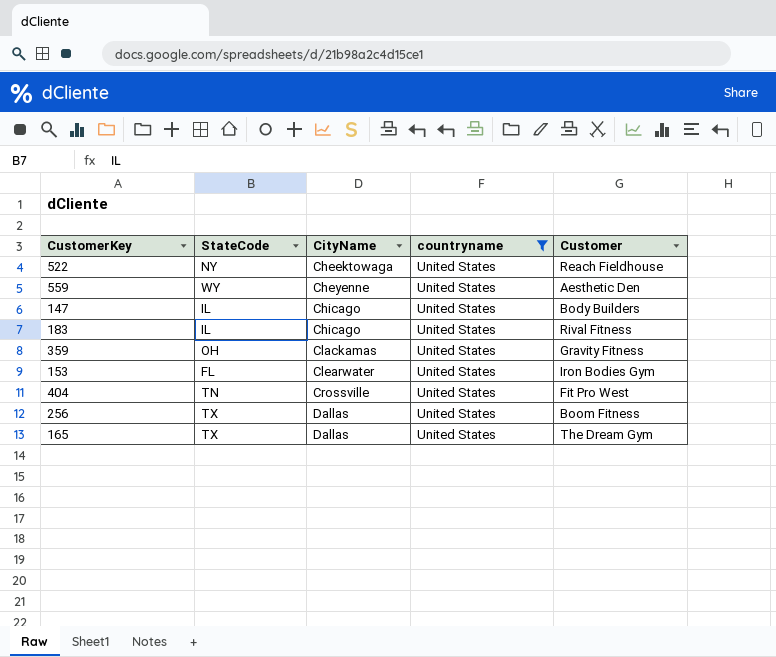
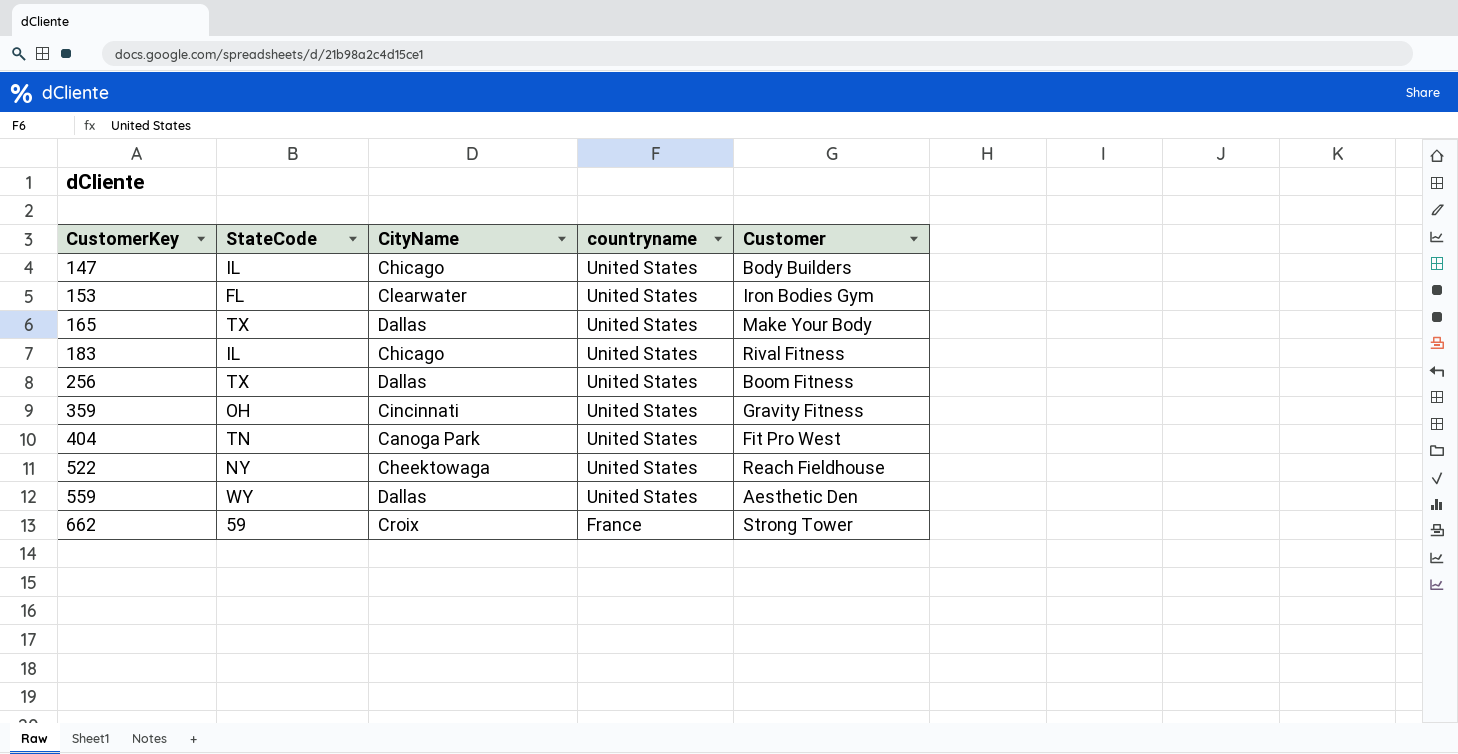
filter: countryname = United States -> none
row order: CityName ascending -> CustomerKey ascending
165 | Customer: The Dream Gym -> Make Your Body
359 | CityName: Clackamas -> Cincinnati
404 | CityName: Crossville -> Canoga Park
559 | CityName: Cheyenne -> Dallas

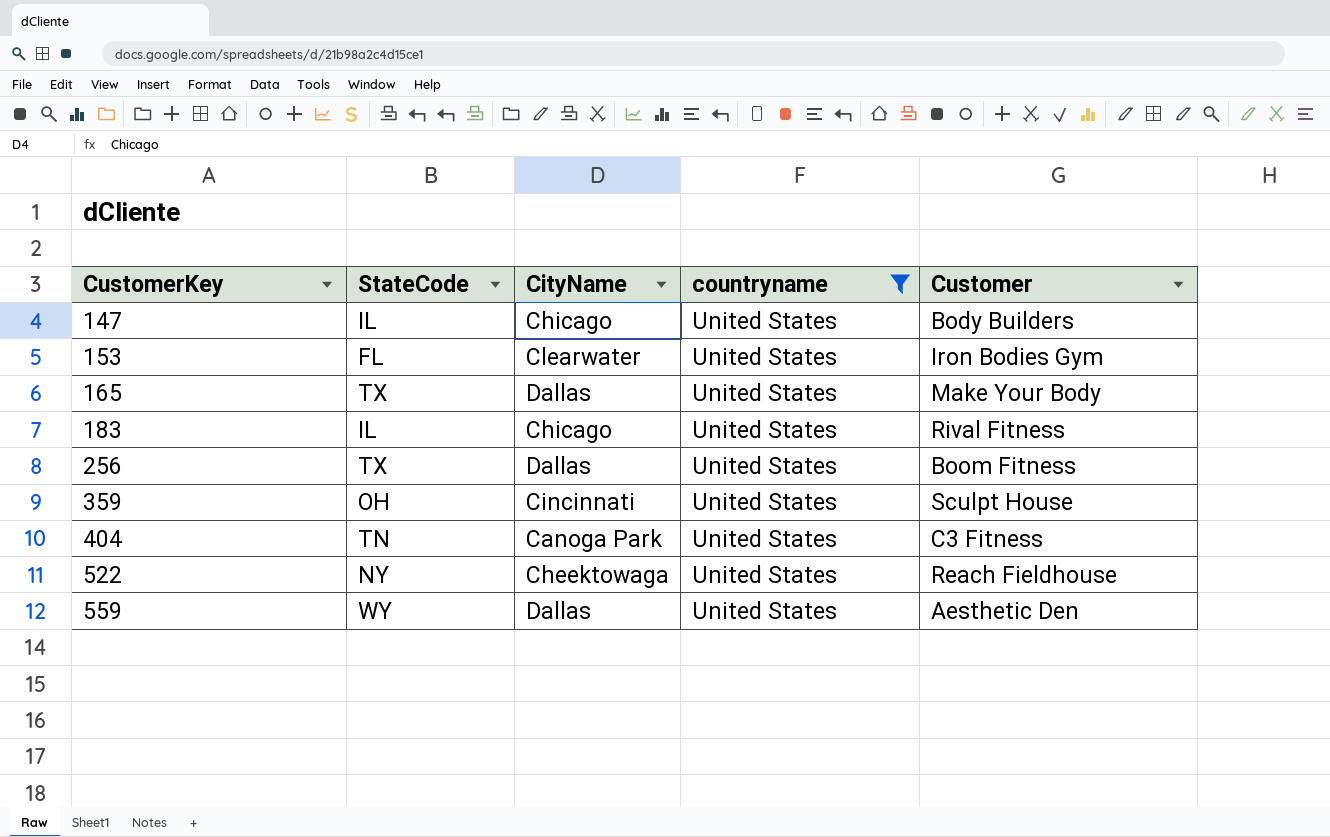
filter: none -> countryname = United States
359 | Customer: Gravity Fitness -> Sculpt House
404 | Customer: Fit Pro West -> C3 Fitness

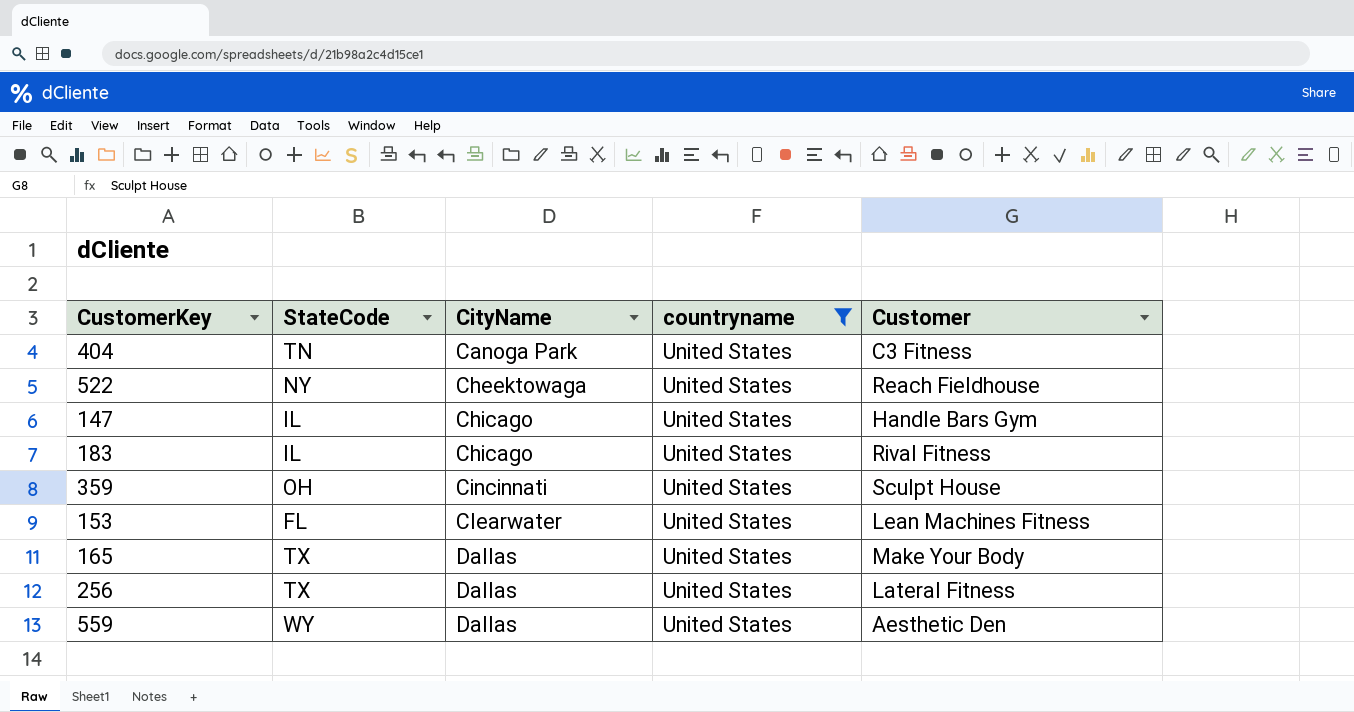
row order: CustomerKey ascending -> CityName ascending
147 | Customer: Body Builders -> Handle Bars Gym
153 | Customer: Iron Bodies Gym -> Lean Machines Fitness
256 | Customer: Boom Fitness -> Lateral Fitness

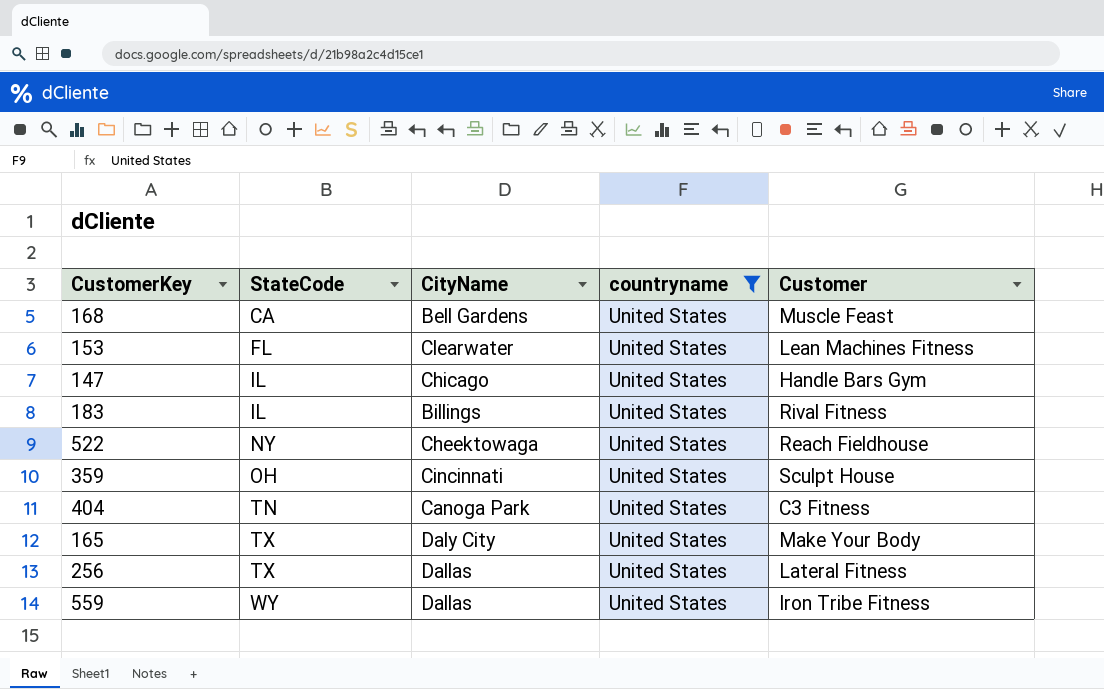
row order: CityName ascending -> StateCode ascending
row 168: none -> CA | Bell Gardens | United States | Muscle Feast
183 | CityName: Chicago -> Billings
165 | CityName: Dallas -> Daly City
559 | Customer: Aesthetic Den -> Iron Tribe Fitness

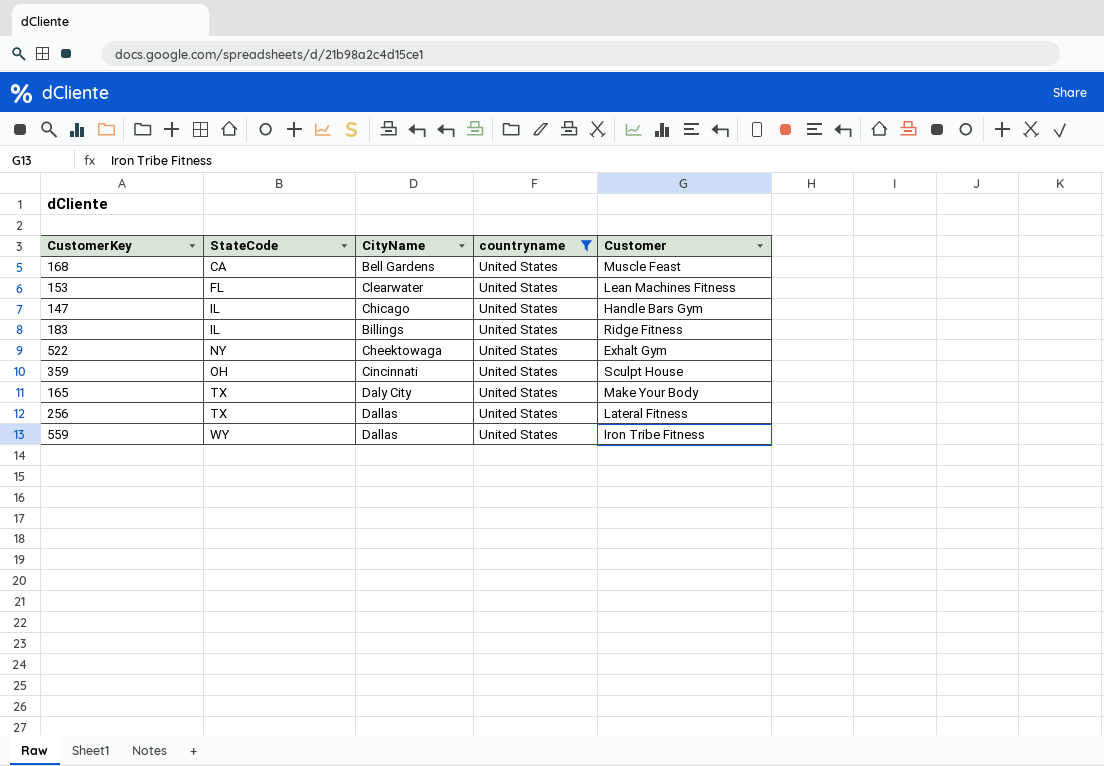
row 404: TN | Canoga Park | United States | C3 Fitness -> none
183 | Customer: Rival Fitness -> Ridge Fitness
522 | Customer: Reach Fieldhouse -> Exhalt Gym

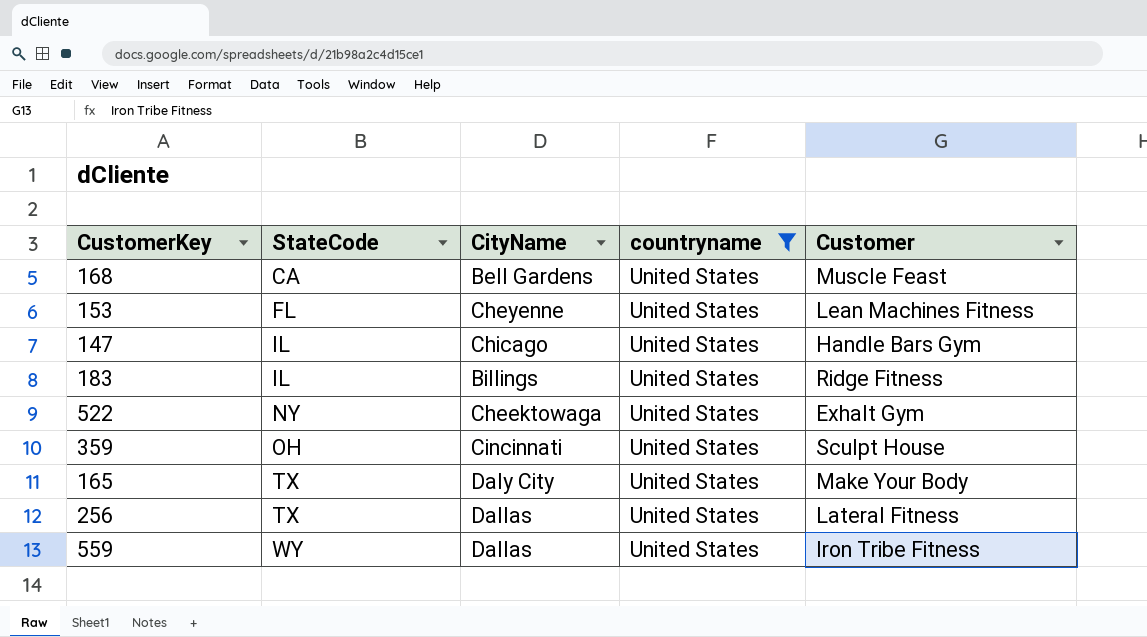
153 | CityName: Clearwater -> Cheyenne

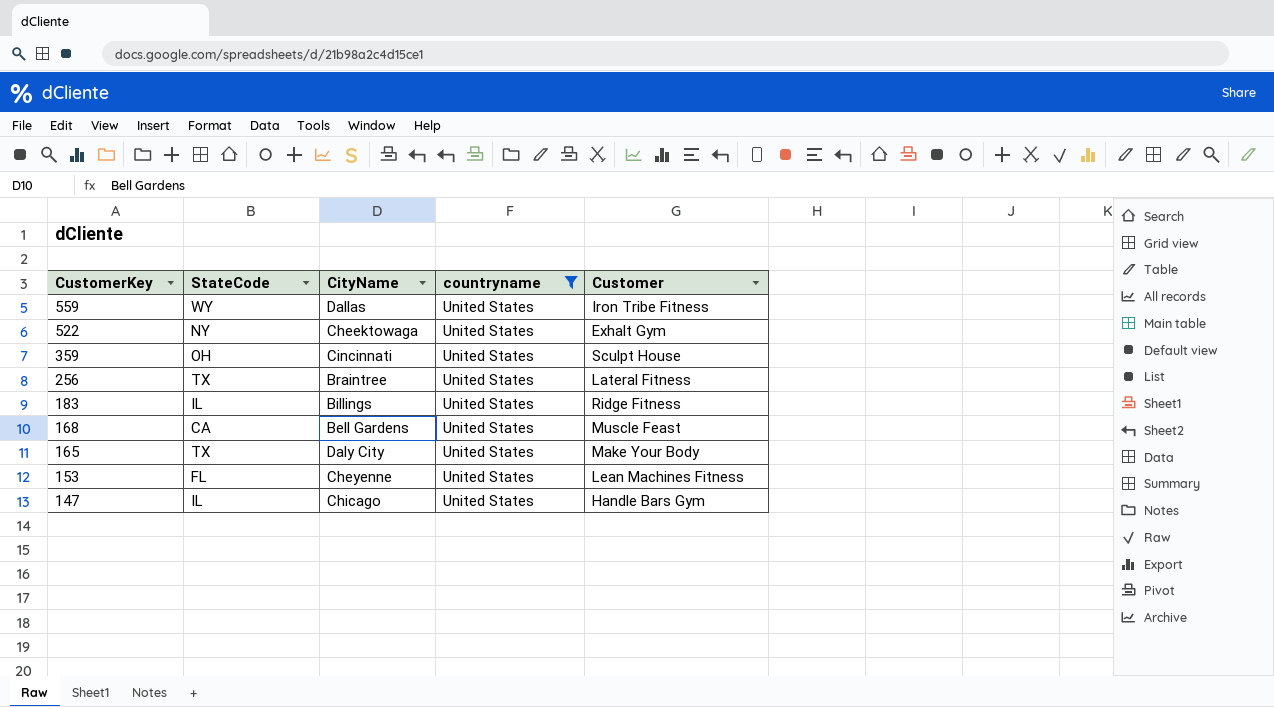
row order: StateCode ascending -> CustomerKey descending
256 | CityName: Dallas -> Braintree

